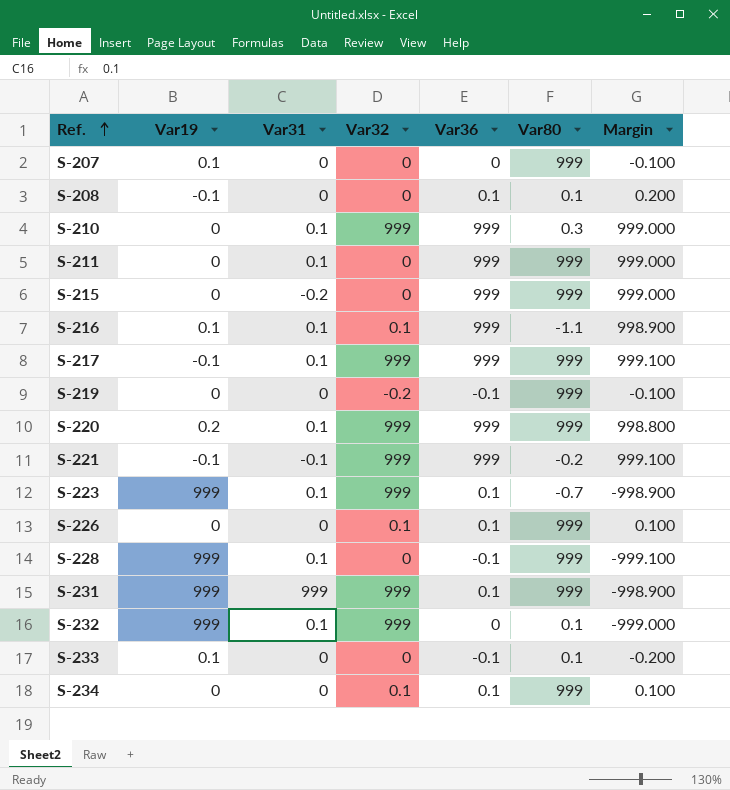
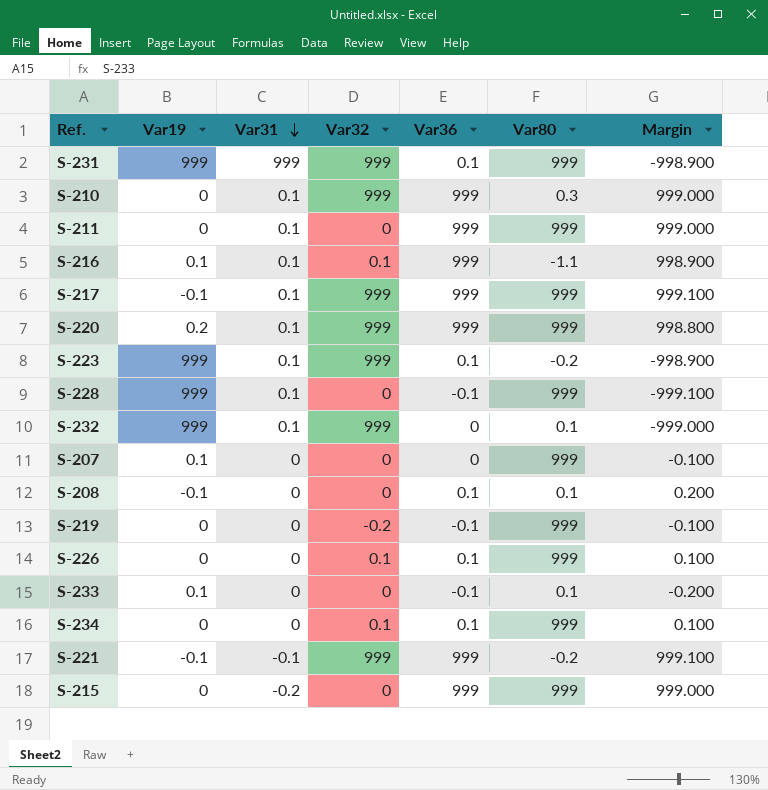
row order: Ref. ascending -> Var31 descending
S-223 | Var80: -0.7 -> -0.2

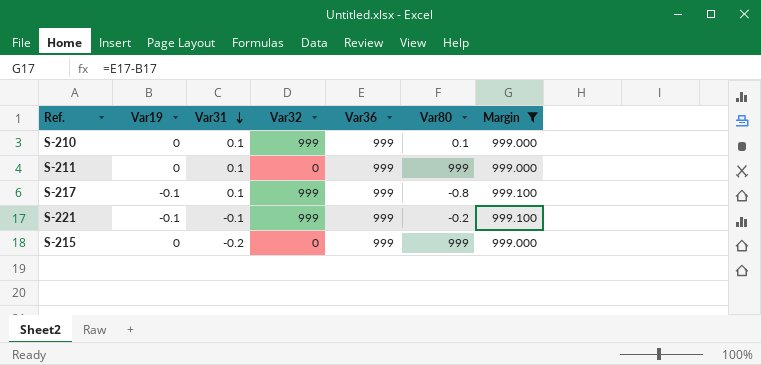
filter: none -> Margin >= 999.000
S-210 | Var80: 0.3 -> 0.1
S-217 | Var80: 999 -> -0.8

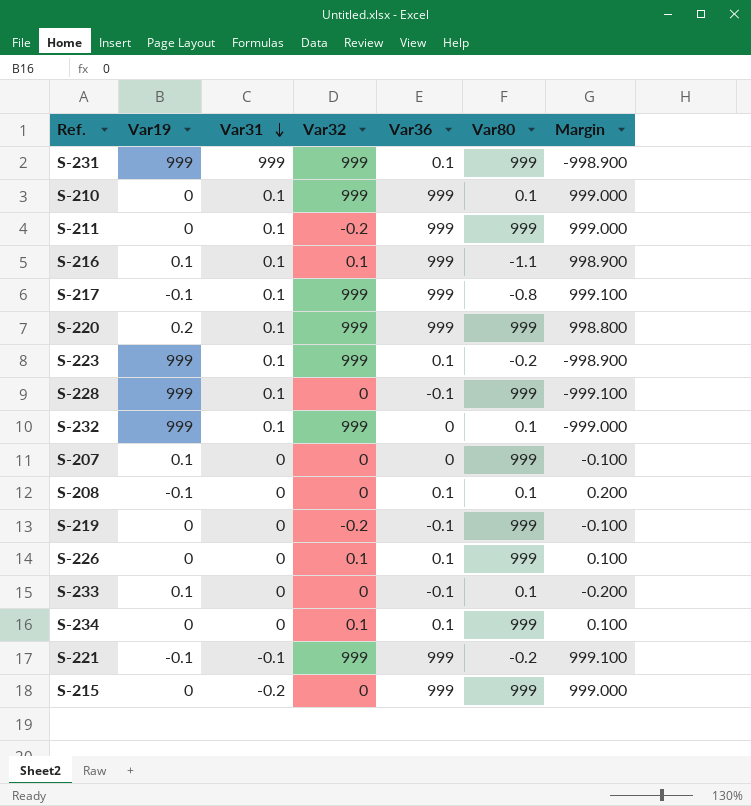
filter: Margin >= 999.000 -> none
S-211 | Var32: 0 -> -0.2

